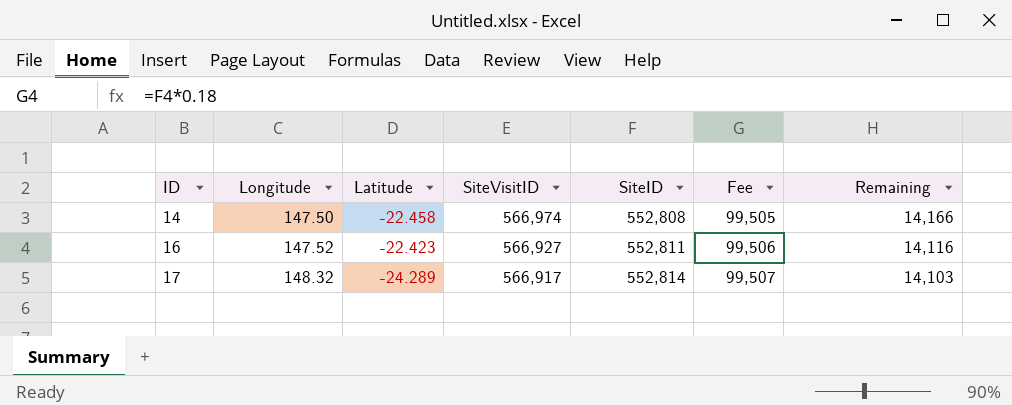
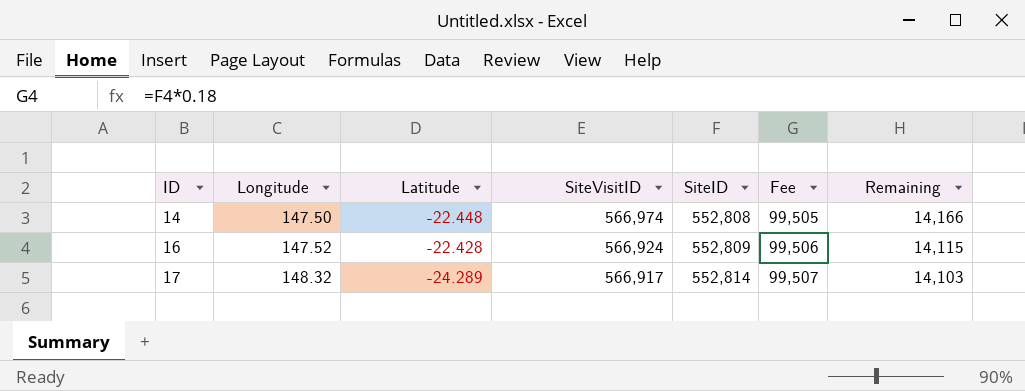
14 | Latitude: -22.458 -> -22.448
16 | Latitude: -22.423 -> -22.428
16 | SiteVisitID: 566,927 -> 566,924
16 | SiteID: 552,811 -> 552,809
16 | Remaining: 14,116 -> 14,115

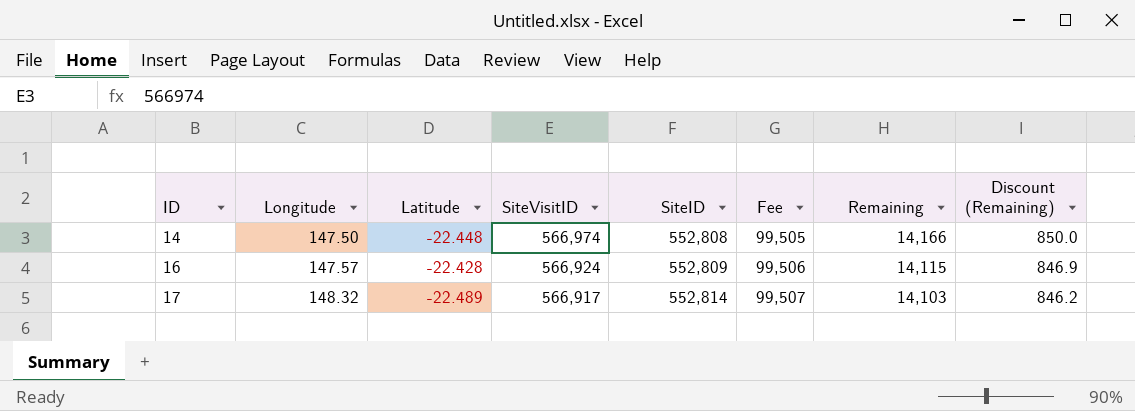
column Discount (Remaining) | formula: none -> [Remaining] * 0.06
16 | Longitude: 147.52 -> 147.57
17 | Latitude: -24.289 -> -22.489

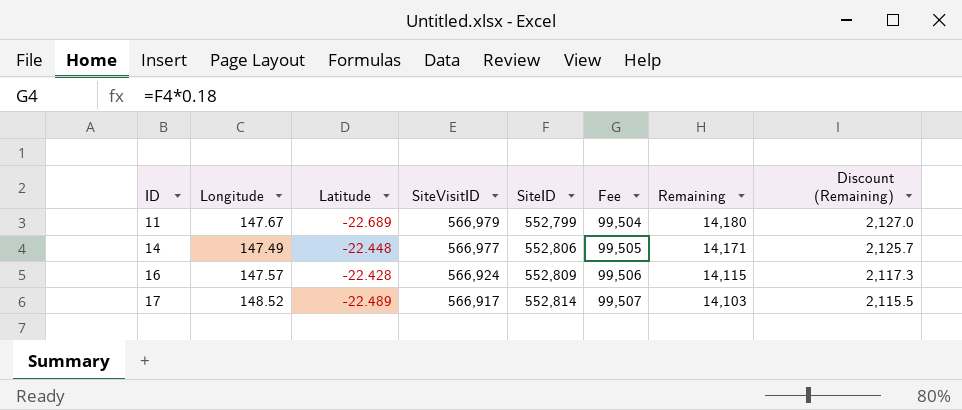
column Discount (Remaining) | formula: [Remaining] * 0.06 -> [Remaining] * 0.15
row 11: none -> 147.67 | -22.689 | 566,979 | 552,799 | 99,504 | 14,180 | 2,127.0
14 | Longitude: 147.50 -> 147.49
14 | SiteVisitID: 566,974 -> 566,977
14 | SiteID: 552,808 -> 552,806
14 | Remaining: 14,166 -> 14,171
17 | Longitude: 148.32 -> 148.52

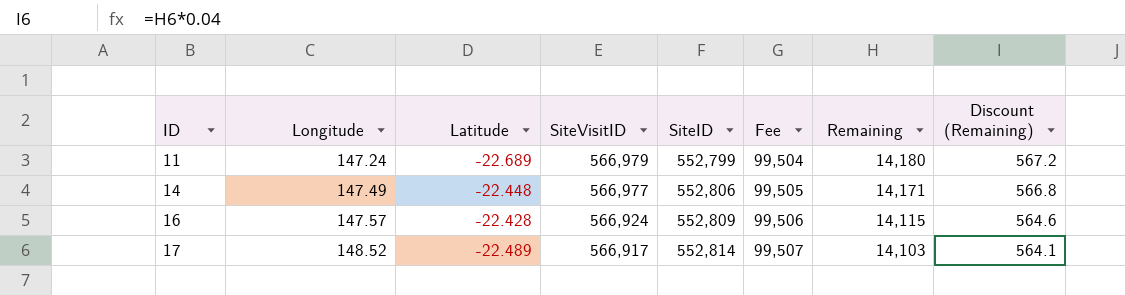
column Discount (Remaining) | formula: [Remaining] * 0.15 -> [Remaining] * 0.04
11 | Longitude: 147.67 -> 147.24

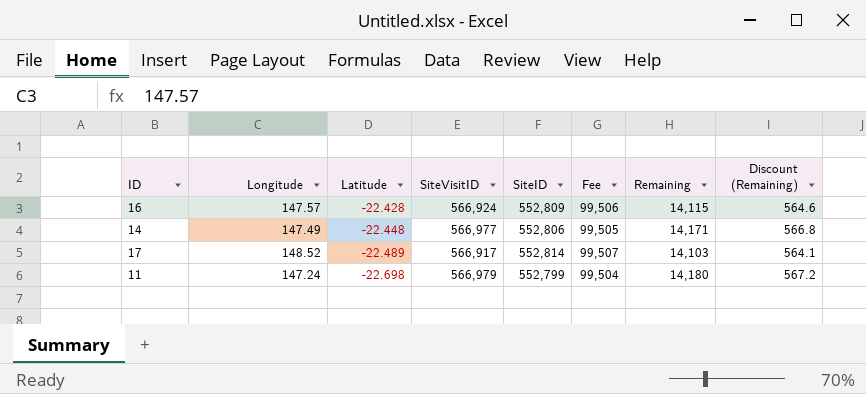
row order: ID ascending -> Latitude descending
11 | Latitude: -22.689 -> -22.698

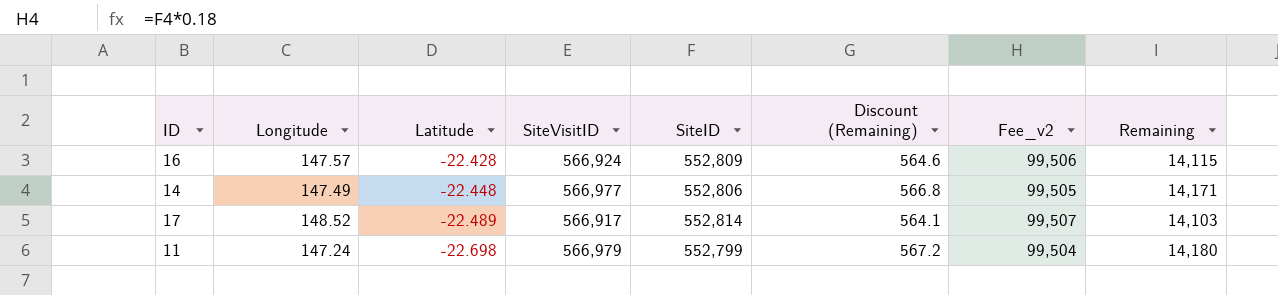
column Discount (Remaining) | position: 8 -> 6
column name: Fee -> Fee_v2

